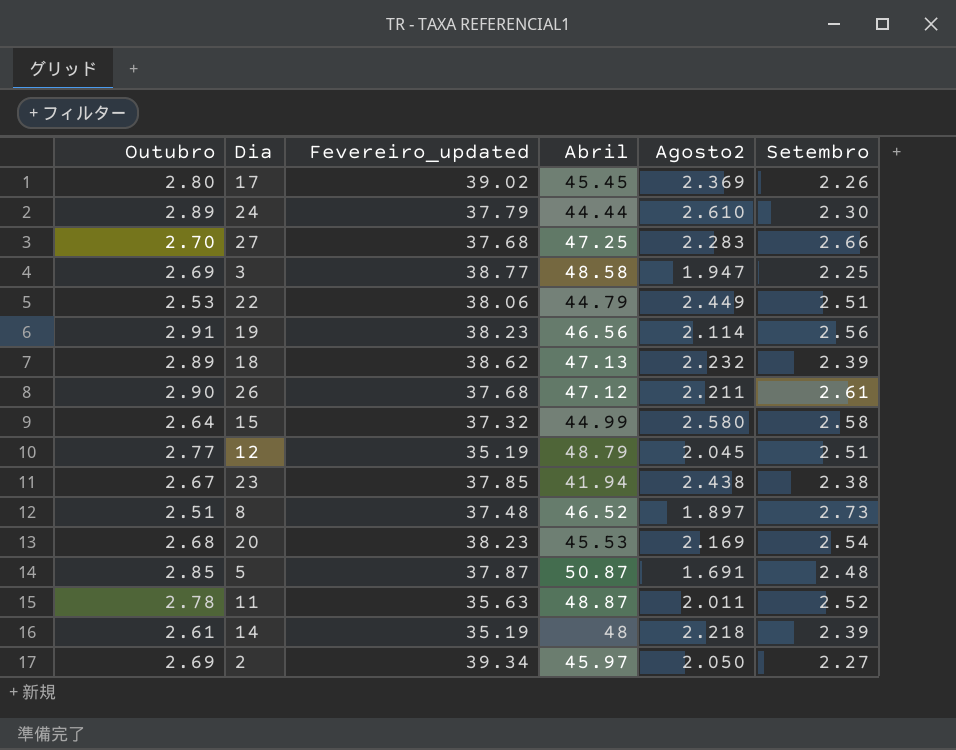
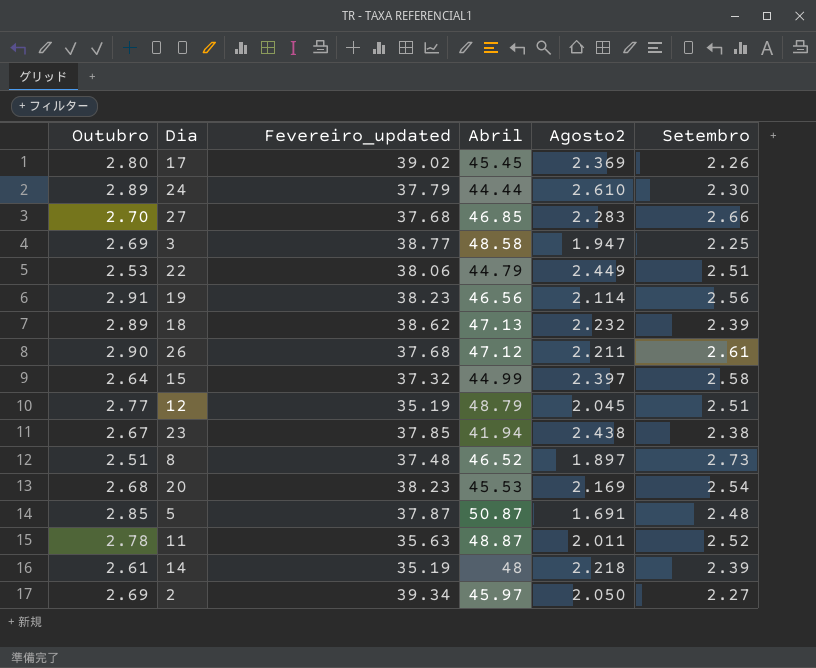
27 | Abril: 47.25 -> 46.85
15 | Agosto2: 2.580 -> 2.397

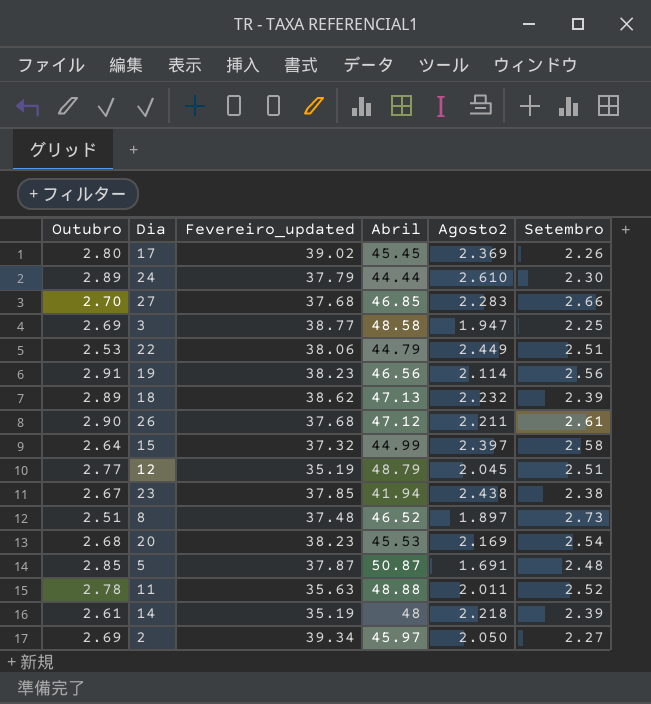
11 | Abril: 48.87 -> 48.88

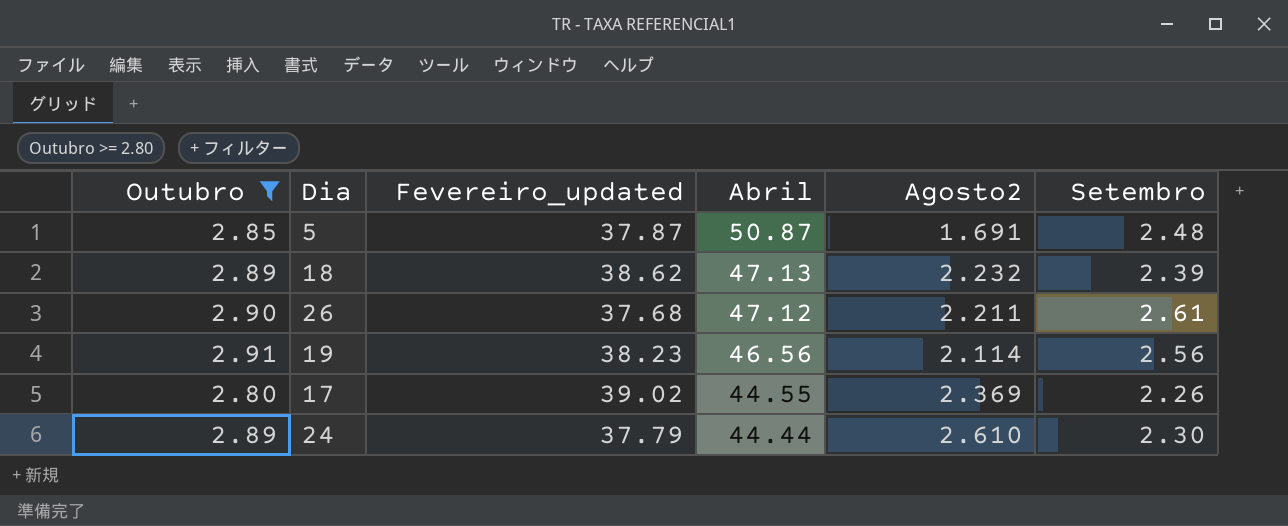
filter: none -> Outubro >= 2.80
row order: none -> Abril descending
17 | Abril: 45.45 -> 44.55

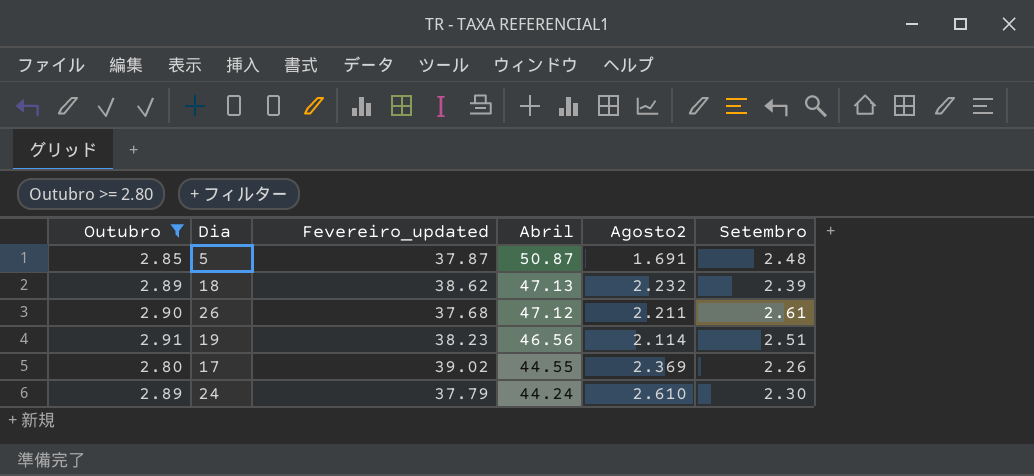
19 | Setembro: 2.56 -> 2.51
24 | Abril: 44.44 -> 44.24

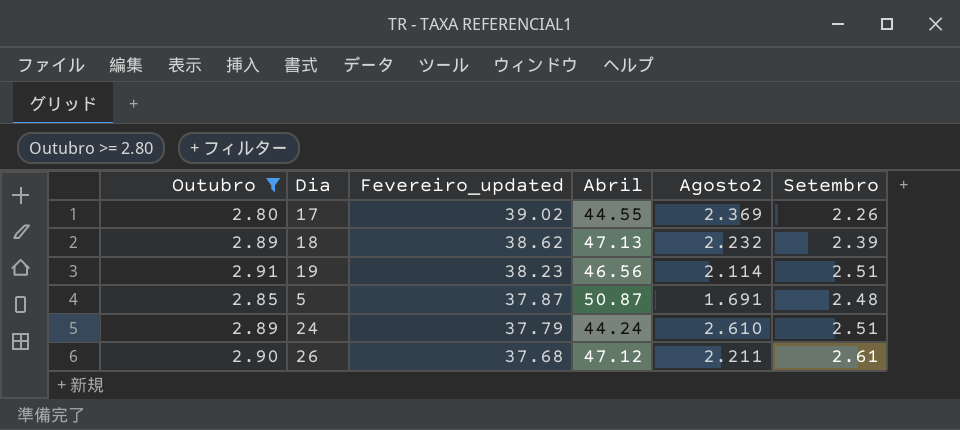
row order: Abril descending -> Fevereiro_updated descending
24 | Setembro: 2.30 -> 2.51

